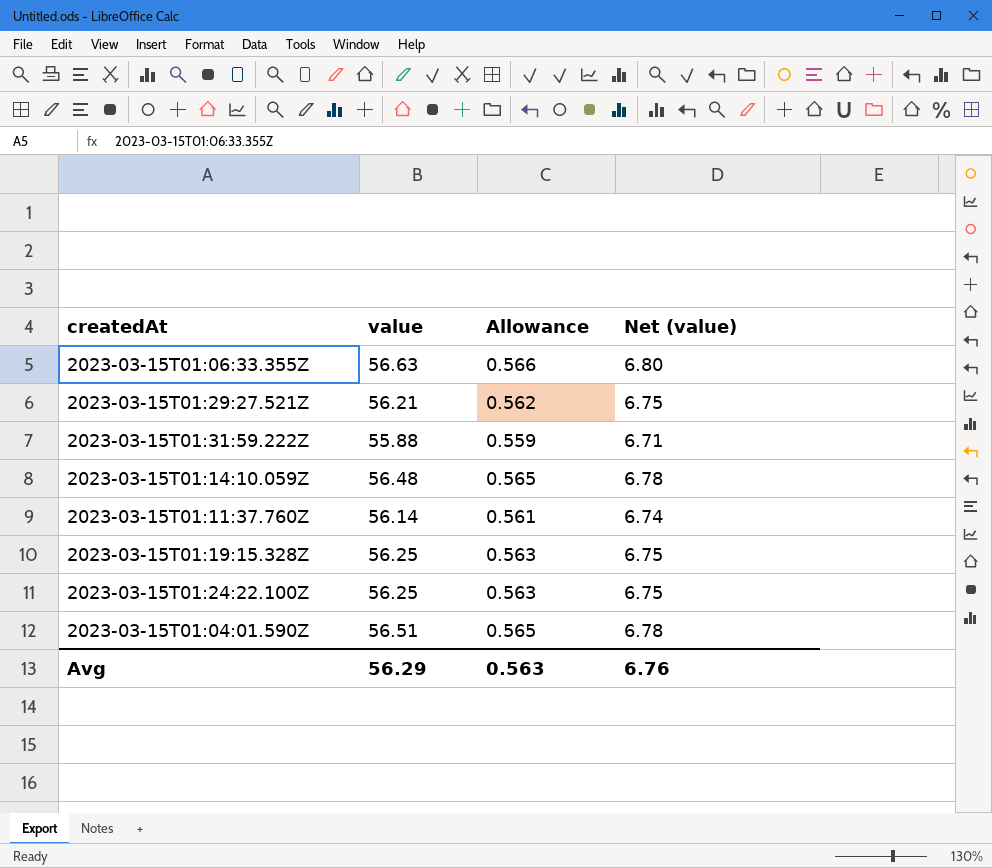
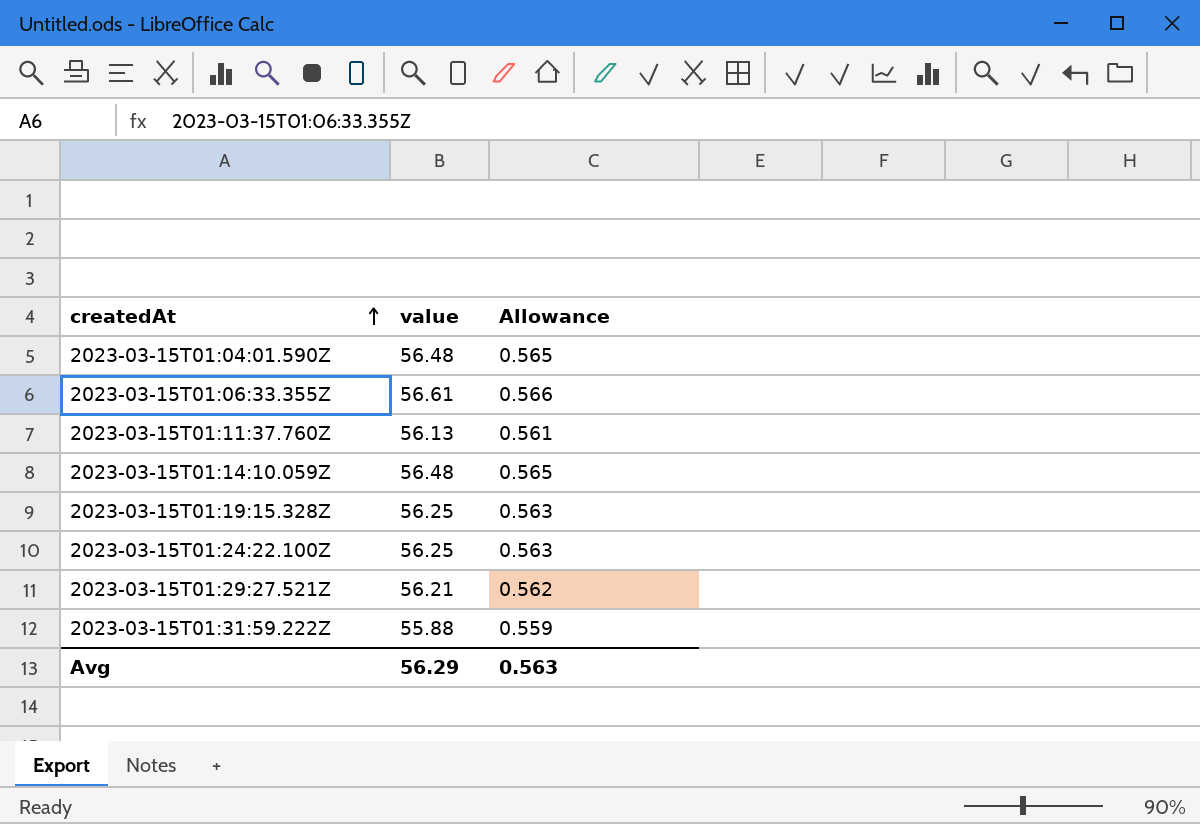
row order: none -> createdAt ascending
column Net (value) | formula: [value] * 0.12 -> none
2023-03-15T01:04:01.590Z | value: 56.51 -> 56.48
2023-03-15T01:06:33.355Z | value: 56.63 -> 56.61
2023-03-15T01:11:37.760Z | value: 56.14 -> 56.13

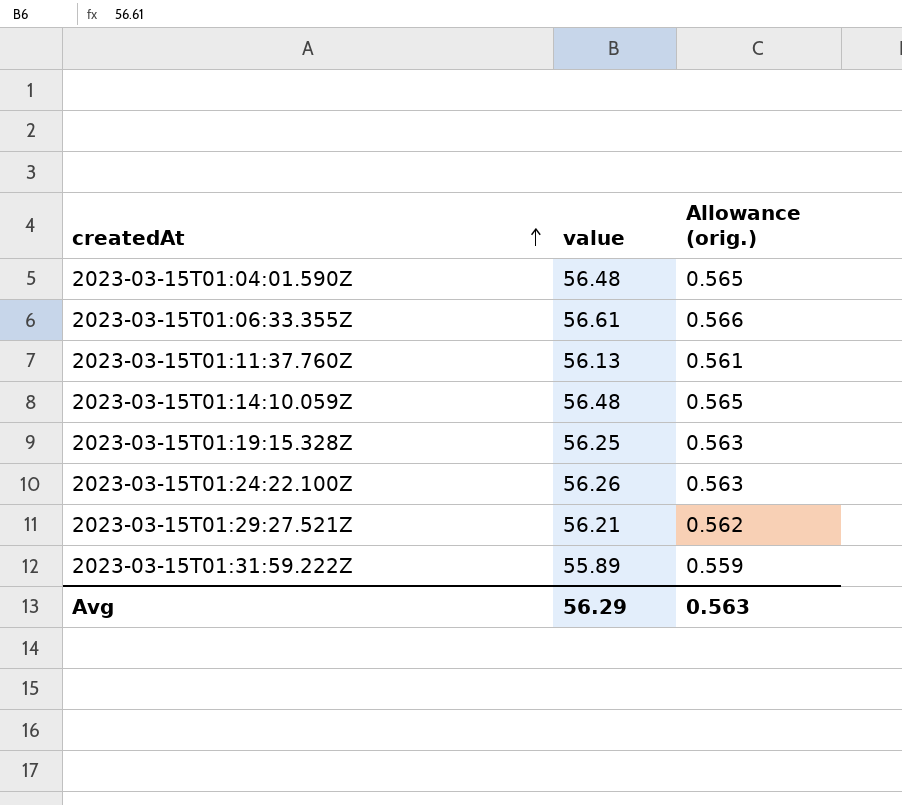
column name: Allowance -> Allowance (orig.)
2023-03-15T01:24:22.100Z | value: 56.25 -> 56.26
2023-03-15T01:31:59.222Z | value: 55.88 -> 55.89

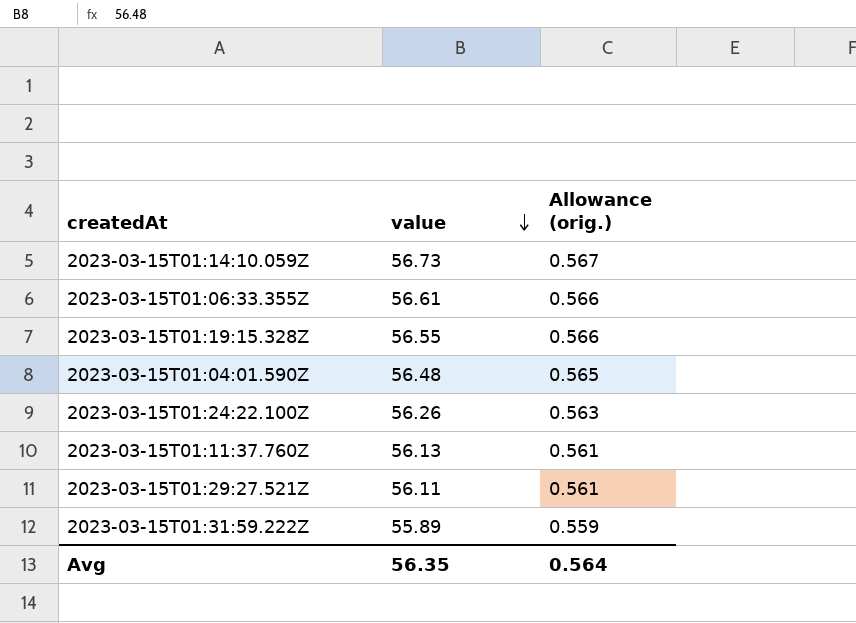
row order: createdAt ascending -> value descending
2023-03-15T01:14:10.059Z | value: 56.48 -> 56.73
2023-03-15T01:14:10.059Z | Allowance (orig.): 0.565 -> 0.567
2023-03-15T01:19:15.328Z | value: 56.25 -> 56.55
2023-03-15T01:19:15.328Z | Allowance (orig.): 0.563 -> 0.566
2023-03-15T01:29:27.521Z | value: 56.21 -> 56.11
2023-03-15T01:29:27.521Z | Allowance (orig.): 0.562 -> 0.561
Avg | value: 56.29 -> 56.35
Avg | Allowance (orig.): 0.563 -> 0.564

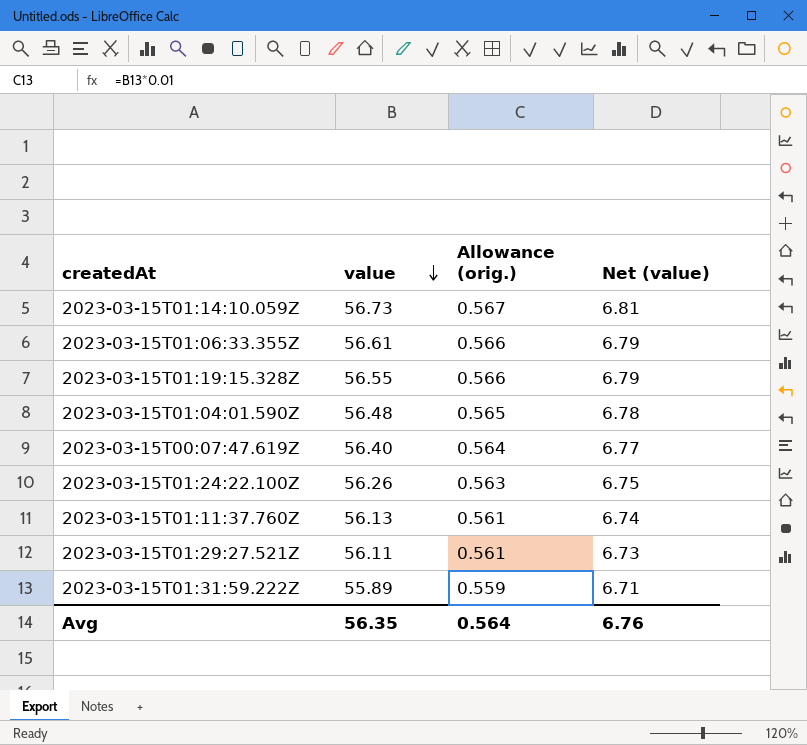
column Net (value) | formula: none -> [value] * 0.12
row 2023-03-15T00:07:47.619Z: none -> 56.40 | 0.564 | 6.77

